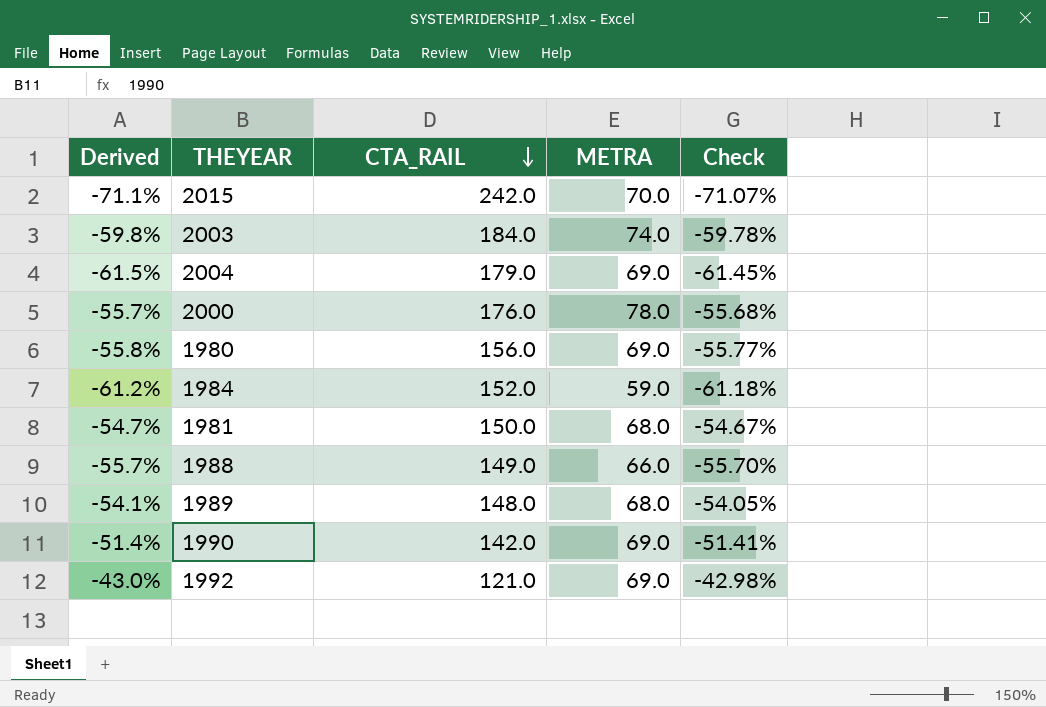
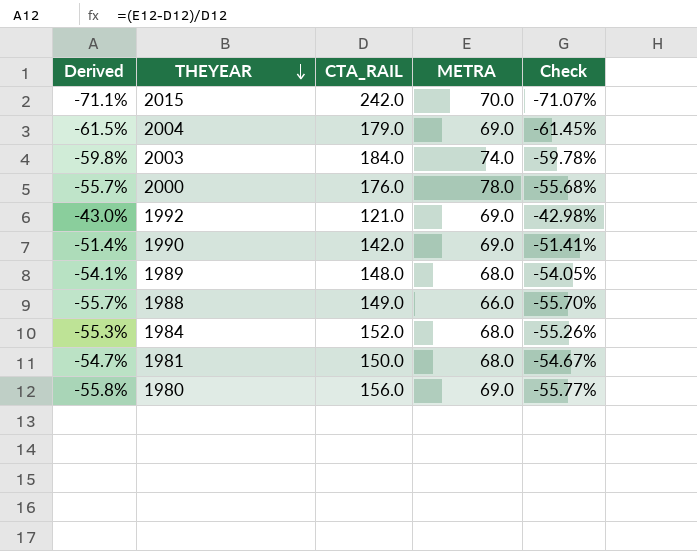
row order: CTA_RAIL descending -> THEYEAR descending
1984 | Derived: -61.2% -> -55.3%
1984 | METRA: 59.0 -> 68.0
1984 | Check: -61.18% -> -55.26%

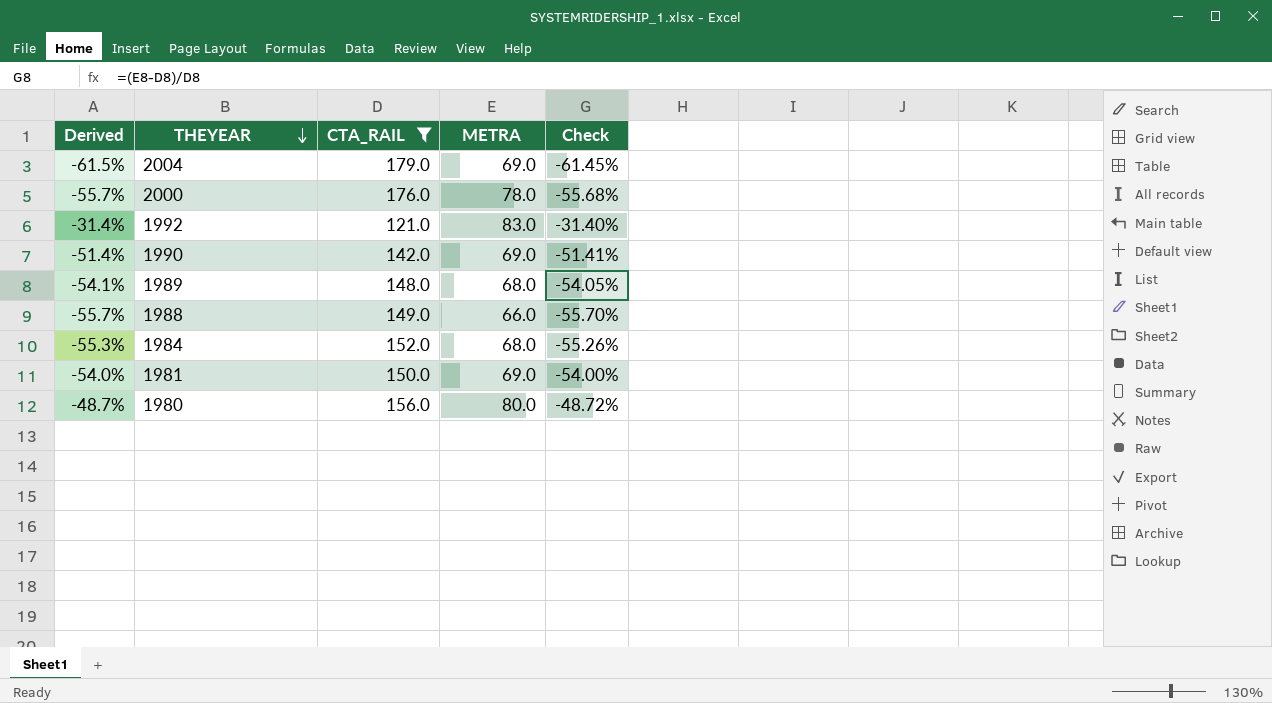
filter: none -> CTA_RAIL <= 179.0
1992 | Derived: -43.0% -> -31.4%
1992 | METRA: 69.0 -> 83.0
1992 | Check: -42.98% -> -31.40%
1981 | Derived: -54.7% -> -54.0%
1981 | METRA: 68.0 -> 69.0
1981 | Check: -54.67% -> -54.00%
1980 | Derived: -55.8% -> -48.7%
1980 | METRA: 69.0 -> 80.0
1980 | Check: -55.77% -> -48.72%

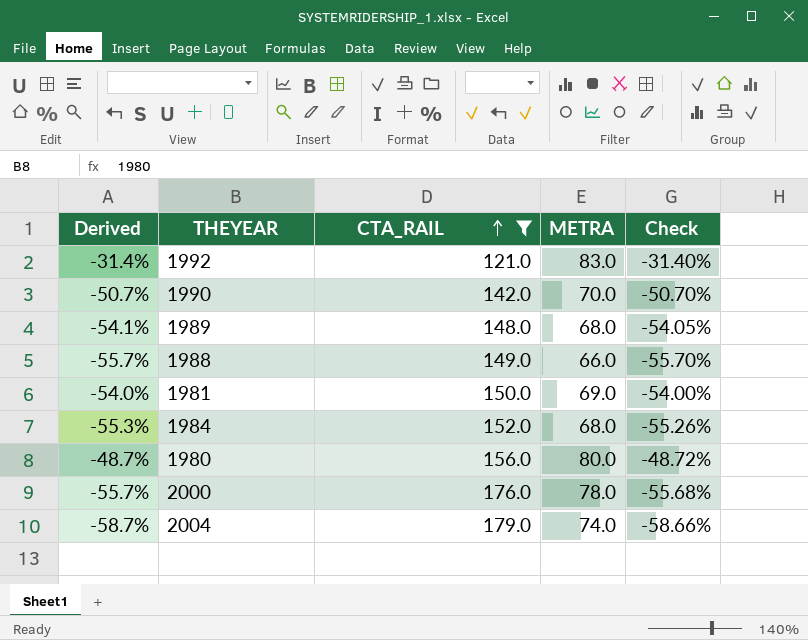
row order: THEYEAR descending -> CTA_RAIL ascending
1990 | Derived: -51.4% -> -50.7%
1990 | METRA: 69.0 -> 70.0
1990 | Check: -51.41% -> -50.70%
2004 | Derived: -61.5% -> -58.7%
2004 | METRA: 69.0 -> 74.0
2004 | Check: -61.45% -> -58.66%

